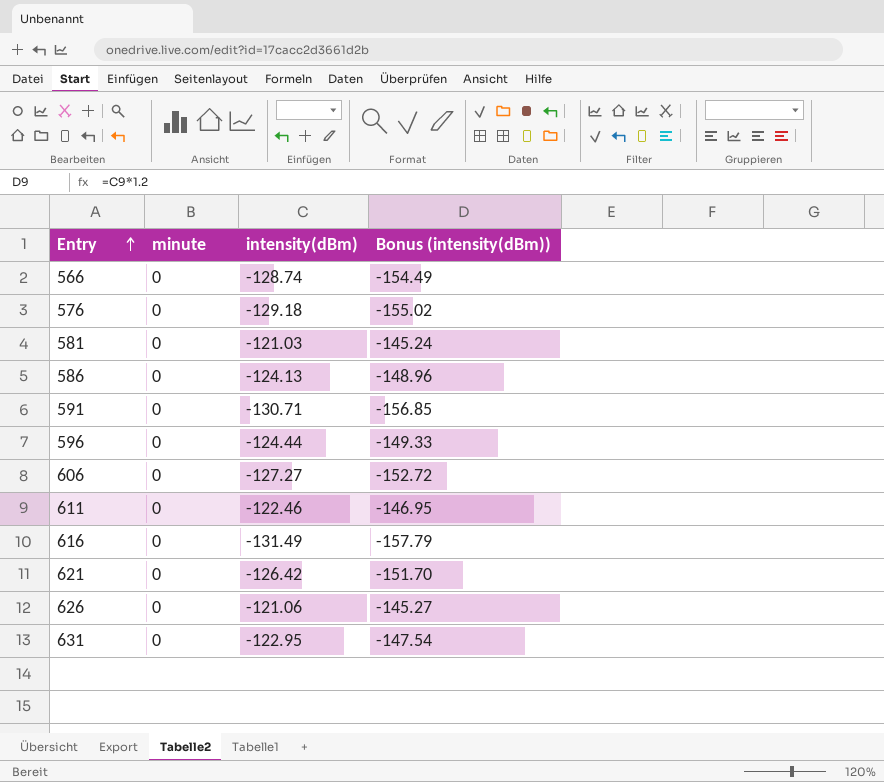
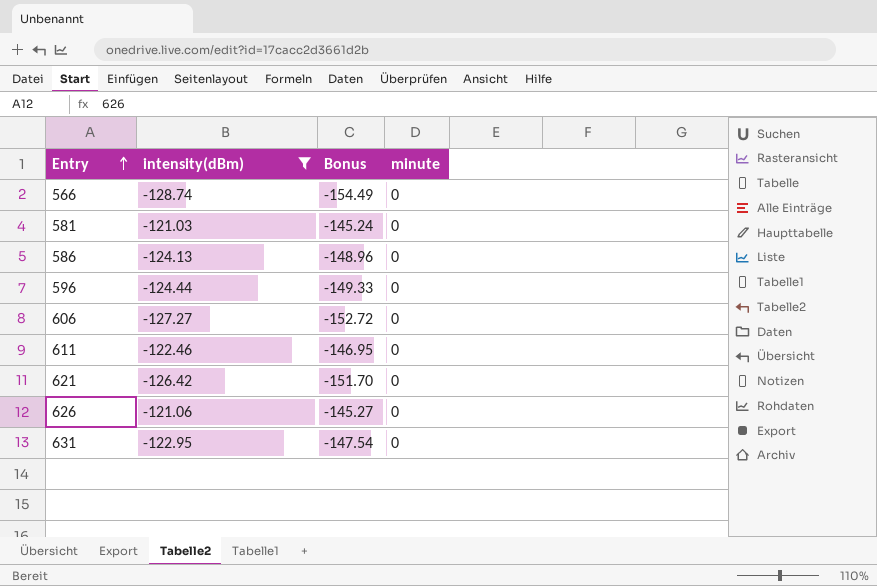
filter: none -> intensity(dBm) >= -128.74
column name: Bonus (intensity(dBm)) -> Bonus
column minute | position: 2 -> 4

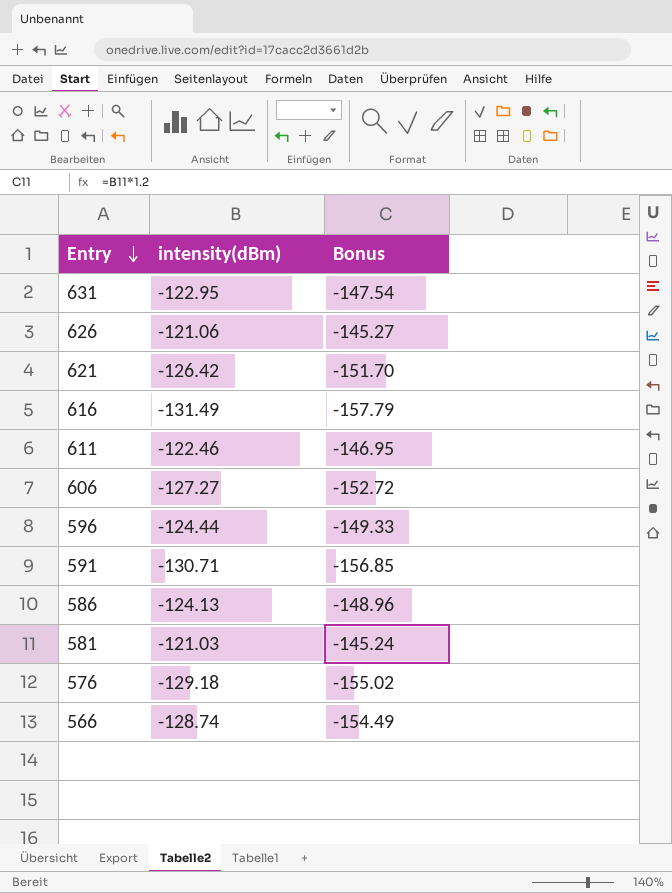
filter: intensity(dBm) >= -128.74 -> none
row order: Entry ascending -> Entry descending
column minute | position: 4 -> none

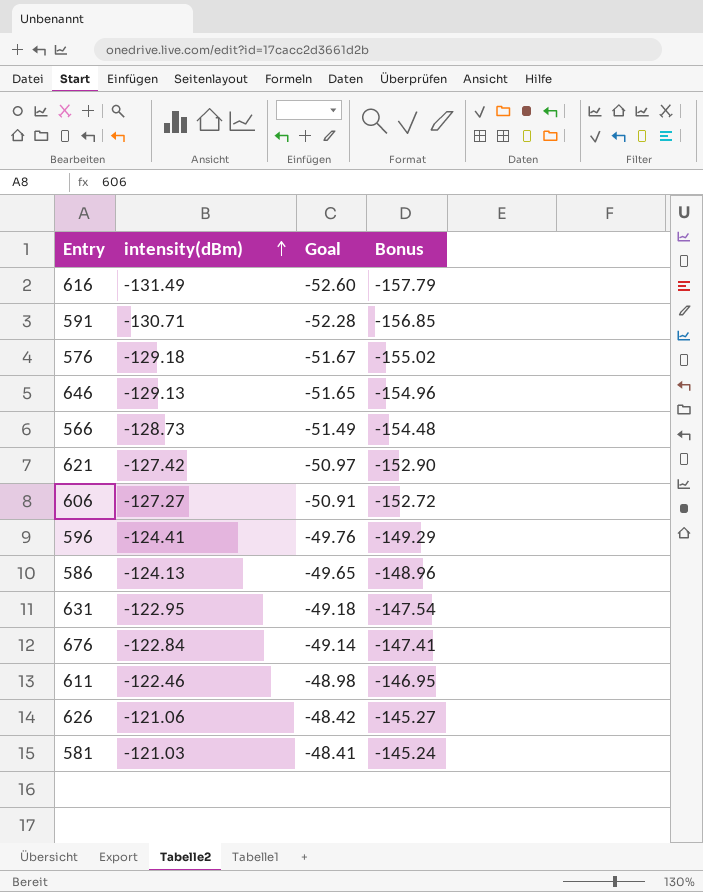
row order: Entry descending -> intensity(dBm) ascending
column Goal | formula: none -> [intensity(dBm)] * 0.4
row 646: none -> -129.13 | -51.65 | -154.96
566 | intensity(dBm): -128.74 -> -128.73
566 | Bonus: -154.49 -> -154.48
621 | intensity(dBm): -126.42 -> -127.42
621 | Bonus: -151.70 -> -152.90
596 | intensity(dBm): -124.44 -> -124.41
596 | Bonus: -149.33 -> -149.29
row 676: none -> -122.84 | -49.14 | -147.41

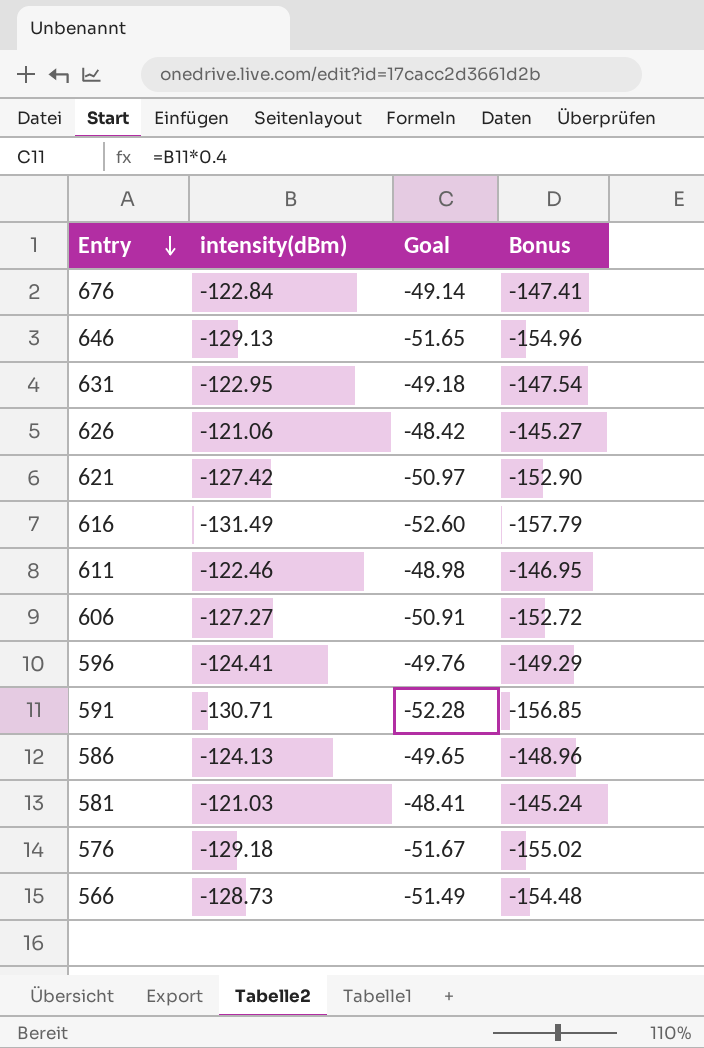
row order: intensity(dBm) ascending -> Entry descending

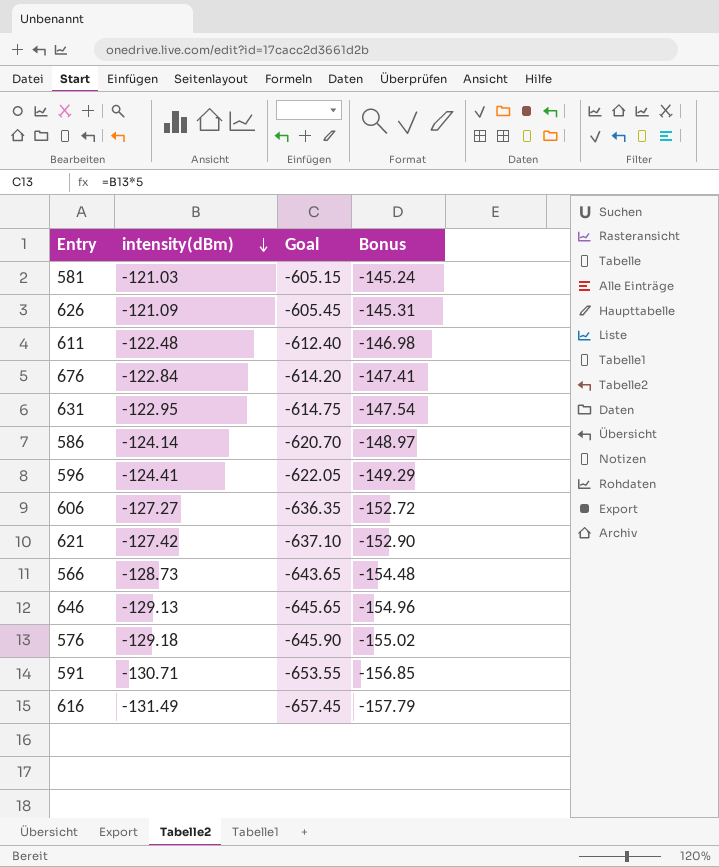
row order: Entry descending -> intensity(dBm) descending
column Goal | formula: [intensity(dBm)] * 0.4 -> [intensity(dBm)] * 5
626 | intensity(dBm): -121.06 -> -121.09
626 | Bonus: -145.27 -> -145.31
611 | intensity(dBm): -122.46 -> -122.48
611 | Bonus: -146.95 -> -146.98
586 | intensity(dBm): -124.13 -> -124.14
586 | Bonus: -148.96 -> -148.97

